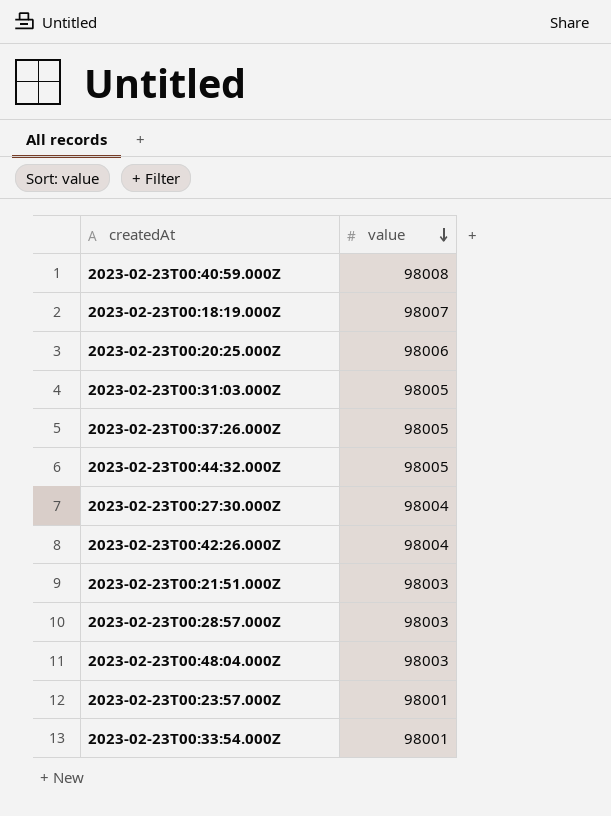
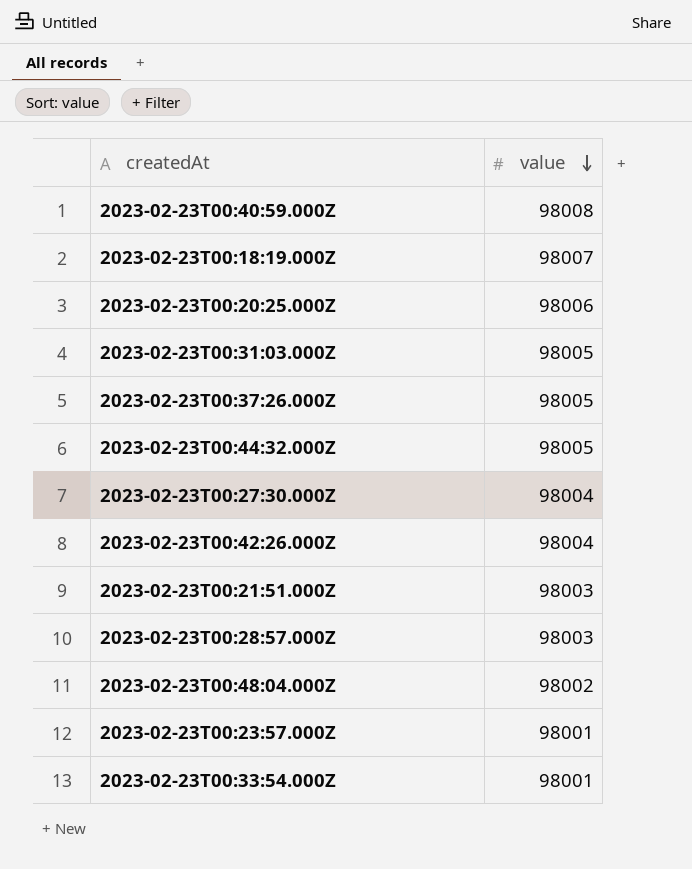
2023-02-23T00:48:04.000Z | value: 98003 -> 98002

